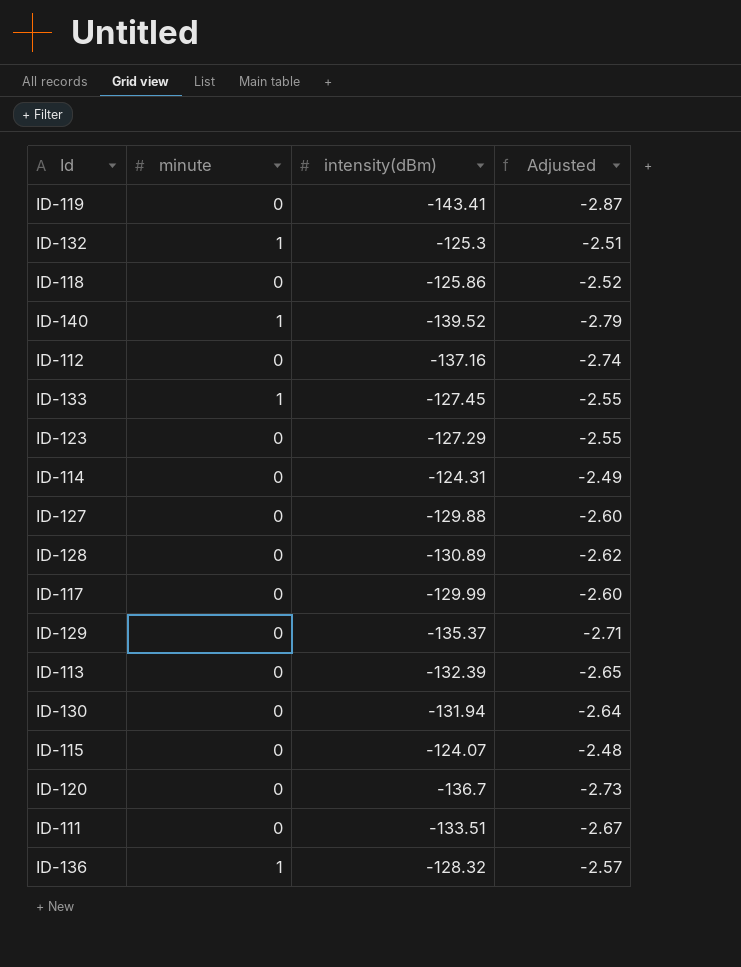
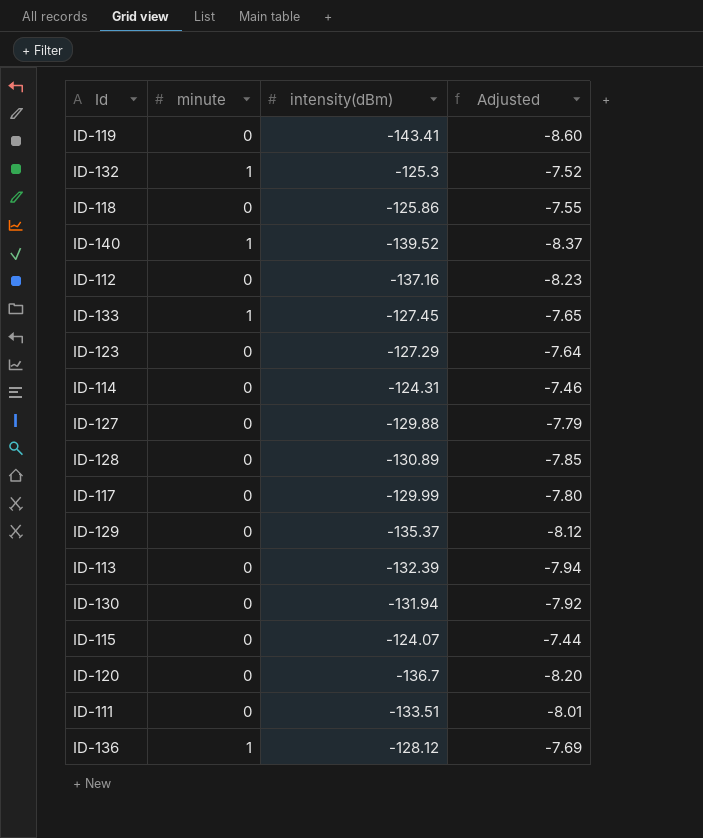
column Adjusted | formula: [intensity(dBm)] * 0.02 -> [intensity(dBm)] * 0.06
ID-136 | intensity(dBm): -128.32 -> -128.12

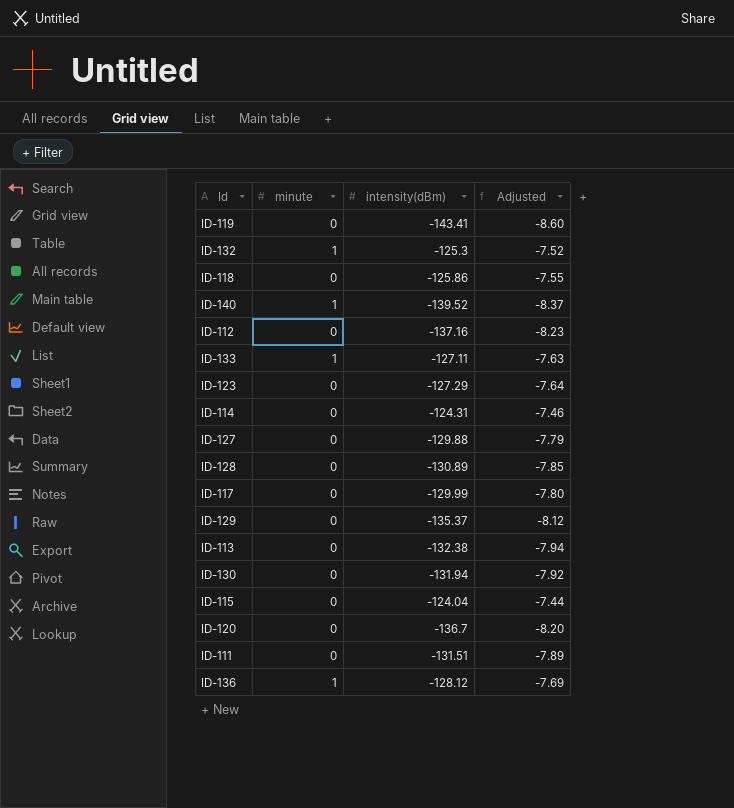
ID-133 | intensity(dBm): -127.45 -> -127.11
ID-133 | Adjusted: -7.65 -> -7.63
ID-113 | intensity(dBm): -132.39 -> -132.38
ID-115 | intensity(dBm): -124.07 -> -124.04
ID-111 | intensity(dBm): -133.51 -> -131.51
ID-111 | Adjusted: -8.01 -> -7.89

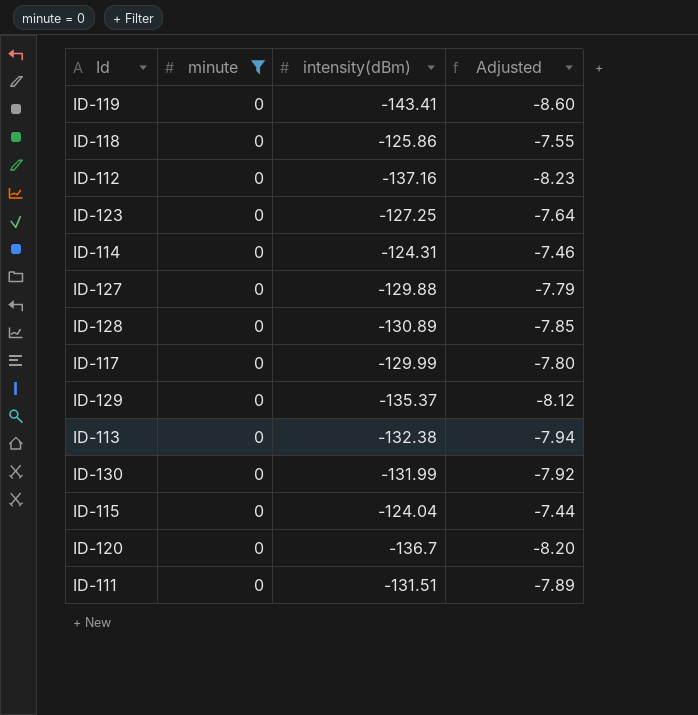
filter: none -> minute = 0
ID-123 | intensity(dBm): -127.29 -> -127.25
ID-130 | intensity(dBm): -131.94 -> -131.99

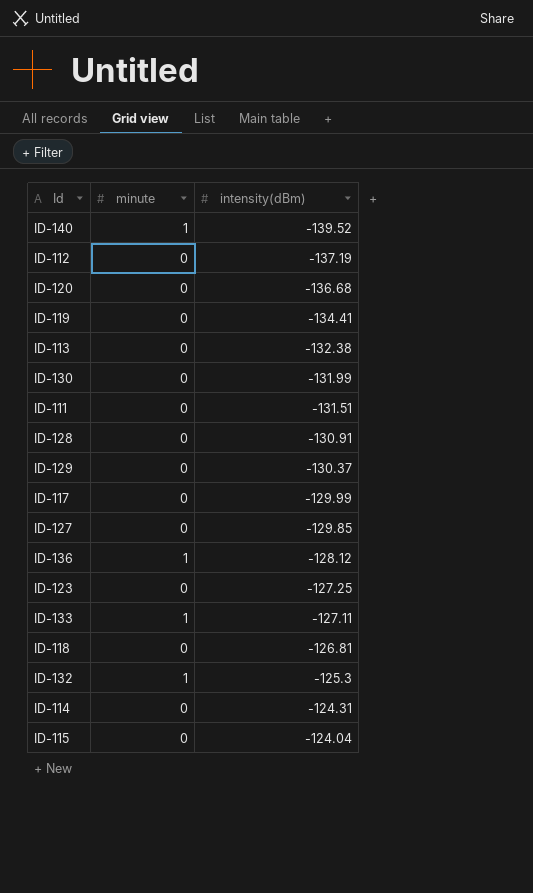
filter: minute = 0 -> none
row order: none -> intensity(dBm) ascending
column Adjusted | formula: [intensity(dBm)] * 0.06 -> none
ID-112 | intensity(dBm): -137.16 -> -137.19
ID-120 | intensity(dBm): -136.7 -> -136.68
ID-119 | intensity(dBm): -143.41 -> -134.41
ID-128 | intensity(dBm): -130.89 -> -130.91
ID-129 | intensity(dBm): -135.37 -> -130.37
ID-127 | intensity(dBm): -129.88 -> -129.85
ID-118 | intensity(dBm): -125.86 -> -126.81

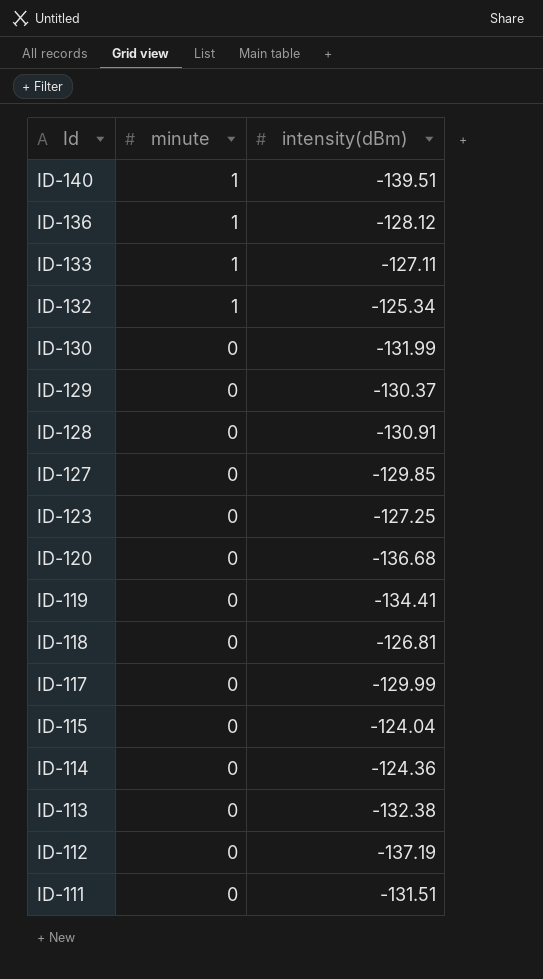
row order: intensity(dBm) ascending -> Id descending
ID-140 | intensity(dBm): -139.52 -> -139.51
ID-132 | intensity(dBm): -125.3 -> -125.34
ID-114 | intensity(dBm): -124.31 -> -124.36

